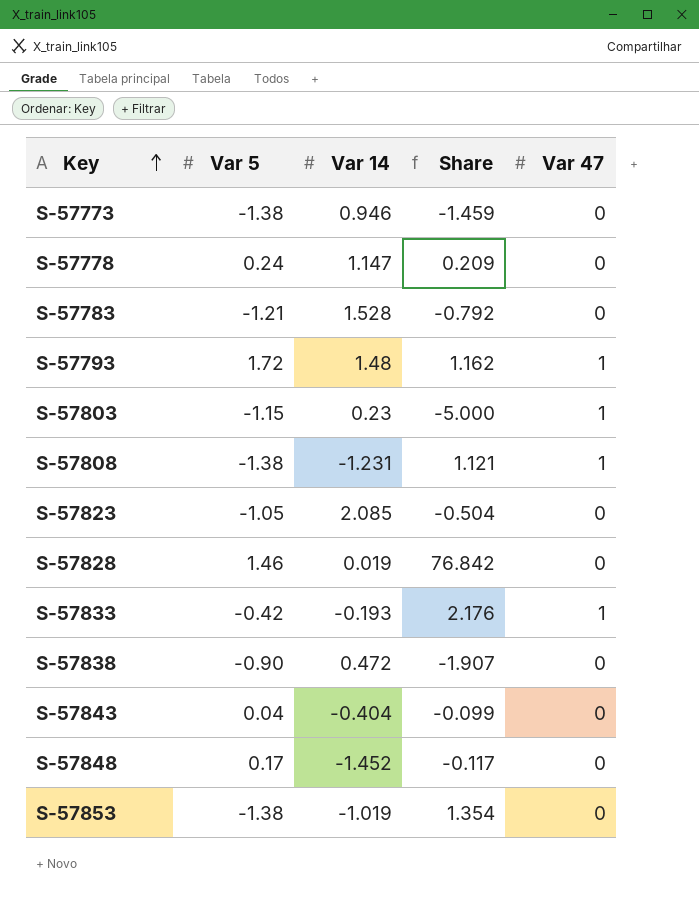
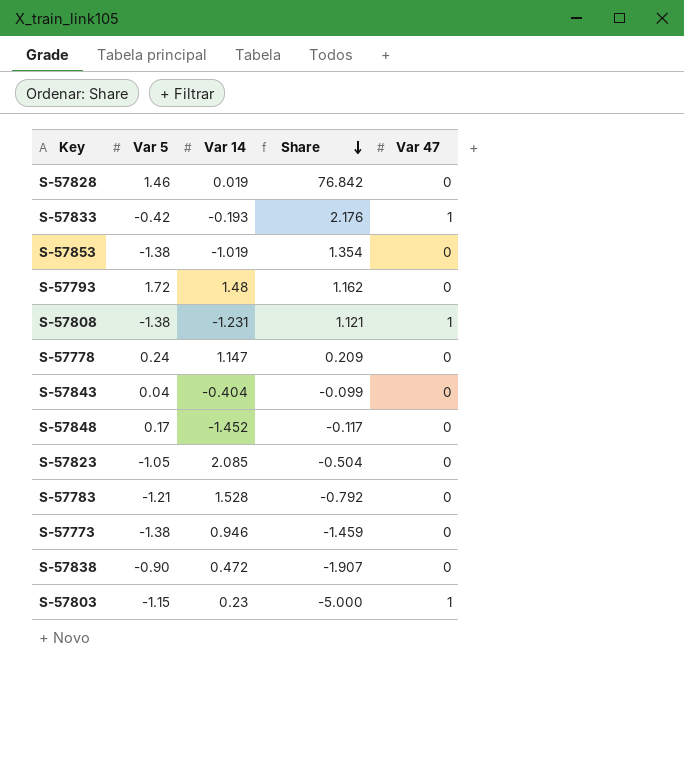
row order: Key ascending -> Share descending
S-57793 | Var 47: 1 -> 0

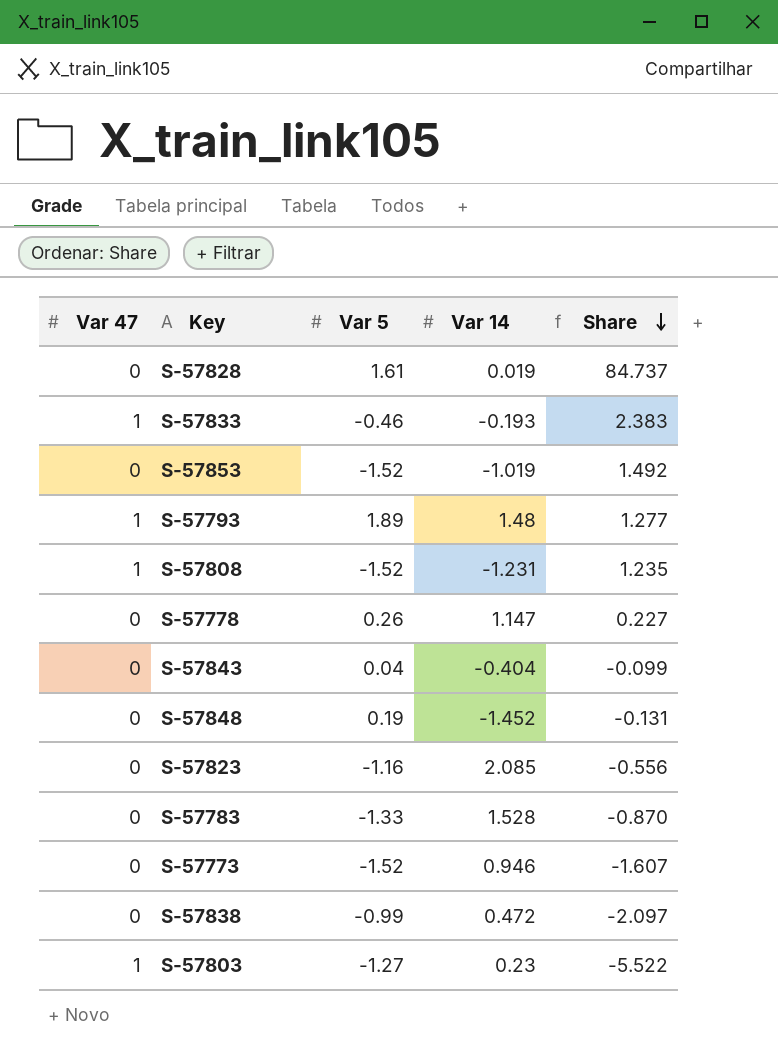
column Var 47 | position: 5 -> 1
S-57828 | Var 5: 1.46 -> 1.61
S-57828 | Share: 76.842 -> 84.737
S-57833 | Var 5: -0.42 -> -0.46
S-57833 | Share: 2.176 -> 2.383
S-57853 | Var 5: -1.38 -> -1.52
S-57853 | Share: 1.354 -> 1.492
S-57793 | Var 47: 0 -> 1
S-57793 | Var 5: 1.72 -> 1.89
S-57793 | Share: 1.162 -> 1.277
S-57808 | Var 5: -1.38 -> -1.52
S-57808 | Share: 1.121 -> 1.235
S-57778 | Var 5: 0.24 -> 0.26
S-57778 | Share: 0.209 -> 0.227
S-57848 | Var 5: 0.17 -> 0.19
S-57848 | Share: -0.117 -> -0.131
S-57823 | Var 5: -1.05 -> -1.16
S-57823 | Share: -0.504 -> -0.556
S-57783 | Var 5: -1.21 -> -1.33
S-57783 | Share: -0.792 -> -0.870
S-57773 | Var 5: -1.38 -> -1.52
S-57773 | Share: -1.459 -> -1.607
S-57838 | Var 5: -0.90 -> -0.99
S-57838 | Share: -1.907 -> -2.097
S-57803 | Var 5: -1.15 -> -1.27
S-57803 | Share: -5.000 -> -5.522

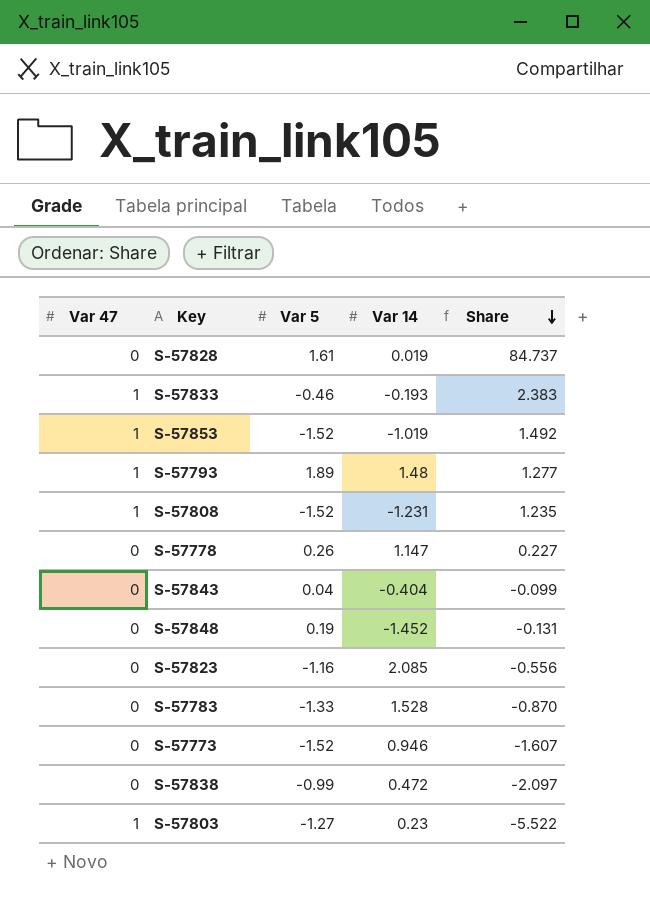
S-57853 | Var 47: 0 -> 1

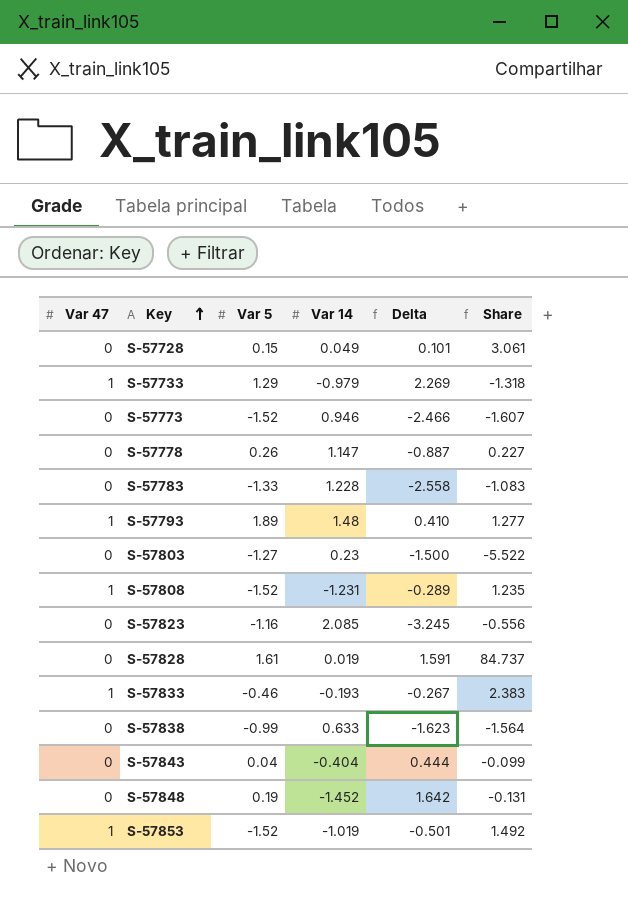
row order: Share descending -> Key ascending
column Delta | formula: none -> [Var 5] - [Var 14]
row S-57728: none -> 0 | 0.15 | 0.049 | 0.101 | 3.061
row S-57733: none -> 1 | 1.29 | -0.979 | 2.269 | -1.318
S-57783 | Var 14: 1.528 -> 1.228
S-57783 | Share: -0.870 -> -1.083
S-57803 | Var 47: 1 -> 0
S-57838 | Var 14: 0.472 -> 0.633
S-57838 | Share: -2.097 -> -1.564

